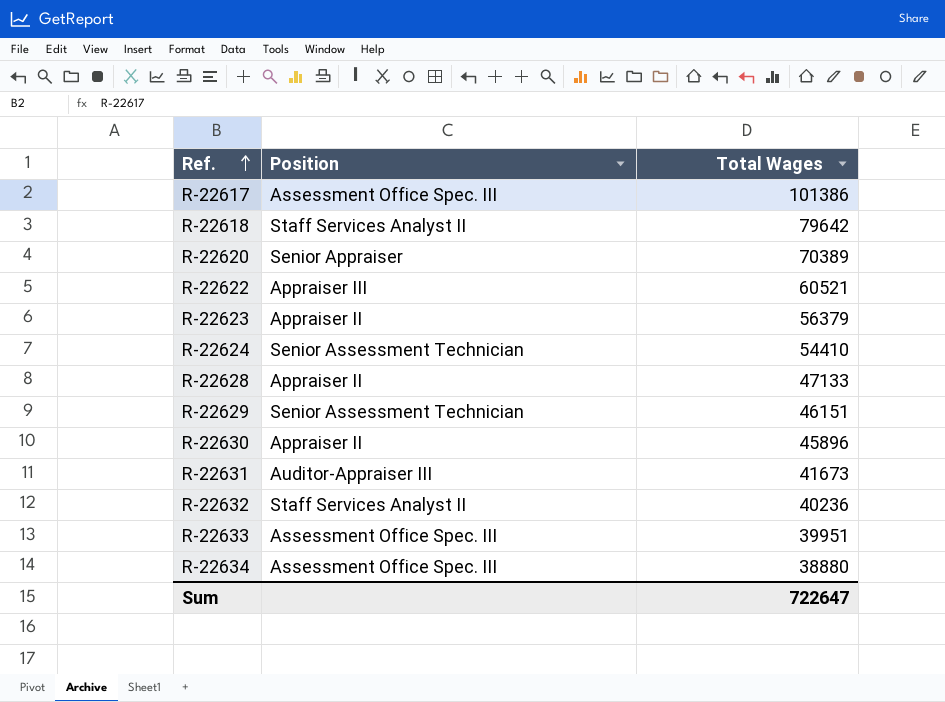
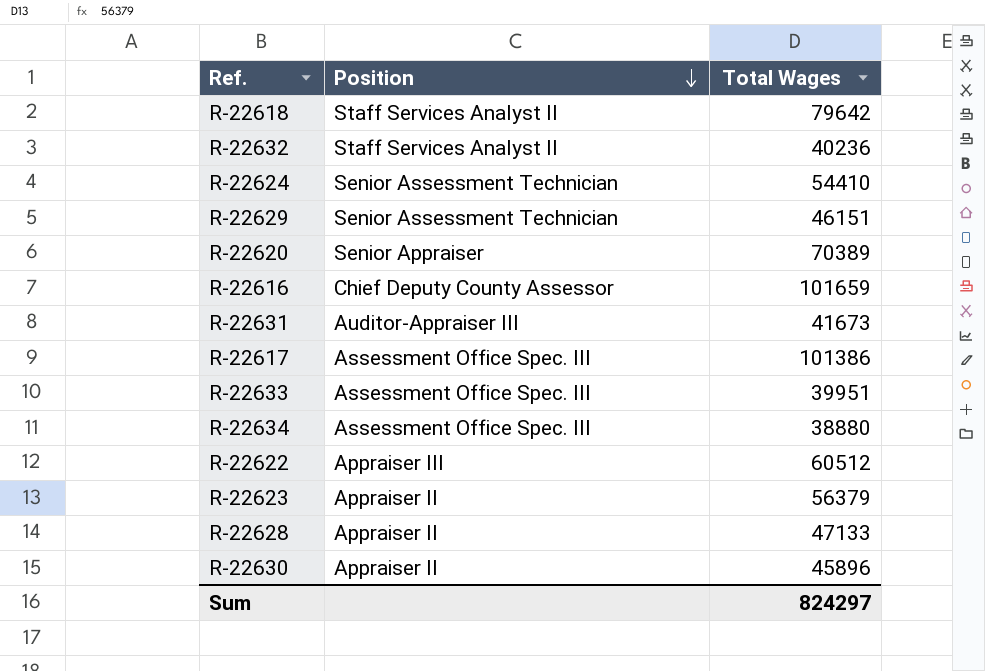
row order: Ref. ascending -> Position descending
row R-22616: none -> Chief Deputy County Assessor | 101659
R-22622 | Total Wages: 60521 -> 60512
Sum | Total Wages: 722647 -> 824297

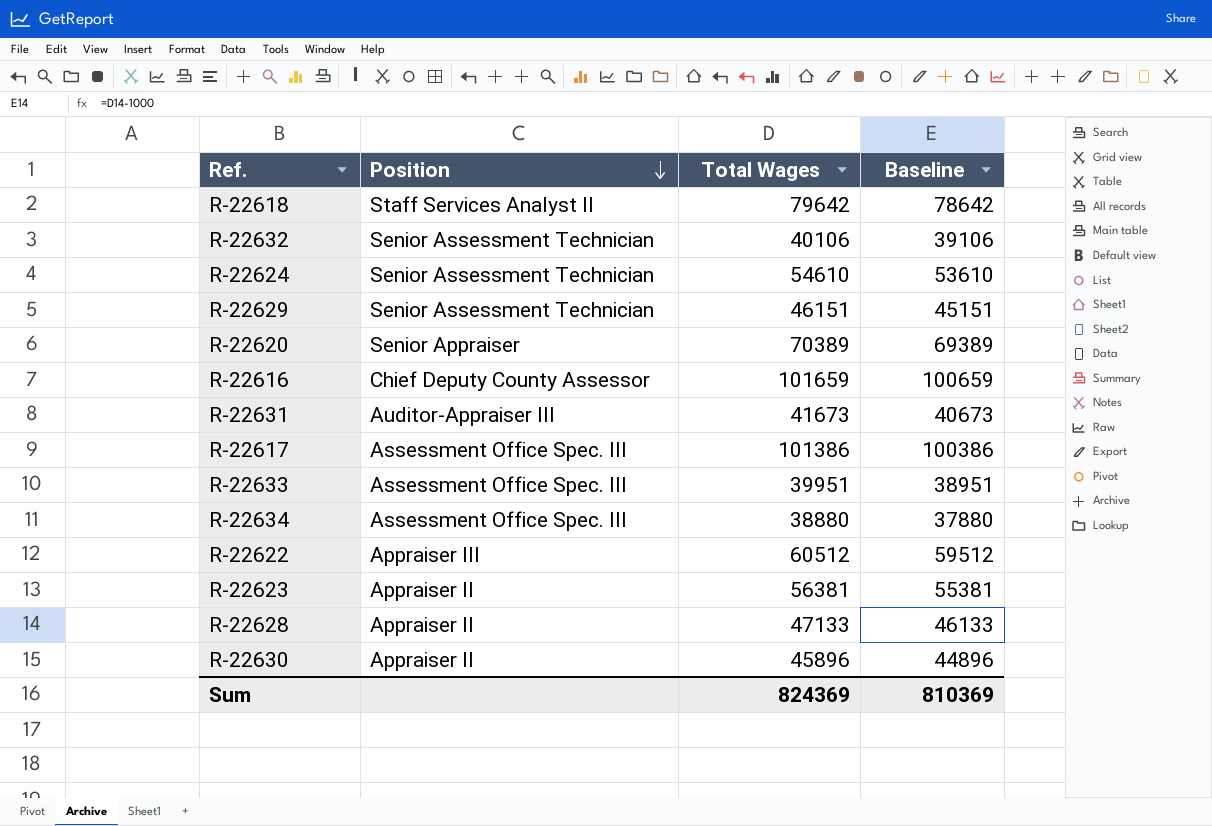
column Baseline | formula: none -> [Total Wages] - 1000
R-22632 | Position: Staff Services Analyst II -> Senior Assessment Technician
R-22632 | Total Wages: 40236 -> 40106
R-22624 | Total Wages: 54410 -> 54610
R-22623 | Total Wages: 56379 -> 56381
Sum | Total Wages: 824297 -> 824369

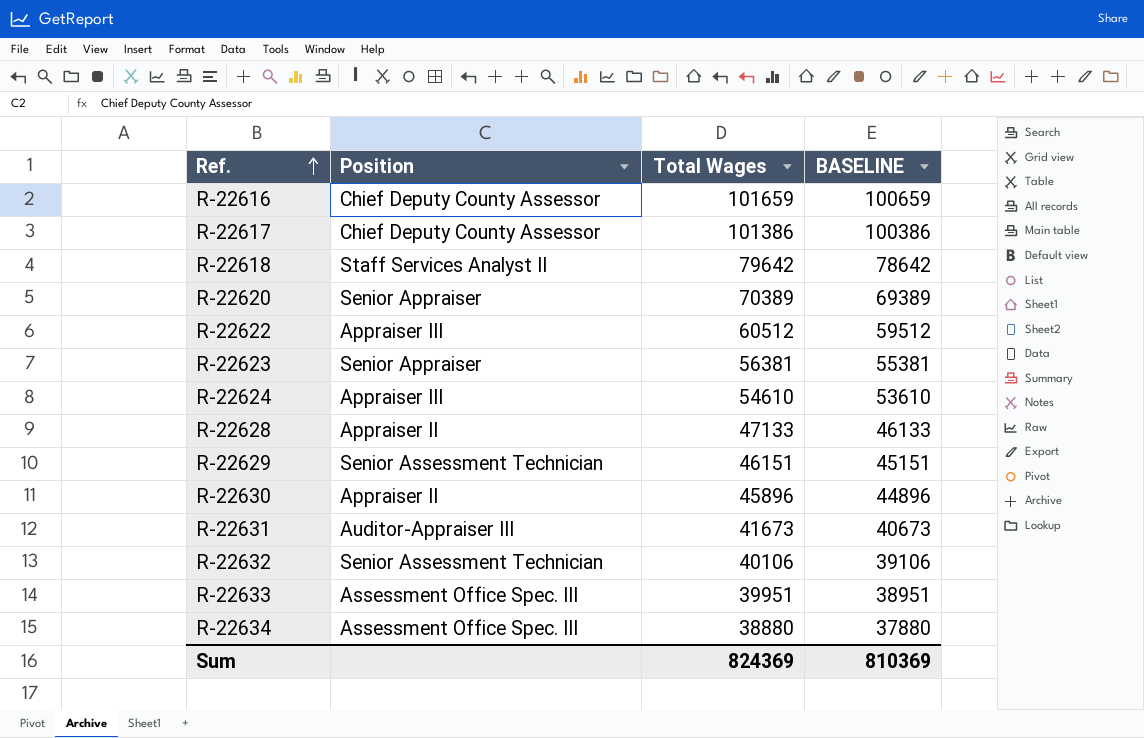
row order: Position descending -> Ref. ascending
column name: Baseline -> BASELINE
R-22617 | Position: Assessment Office Spec. III -> Chief Deputy County Assessor
R-22623 | Position: Appraiser II -> Senior Appraiser
R-22624 | Position: Senior Assessment Technician -> Appraiser III

